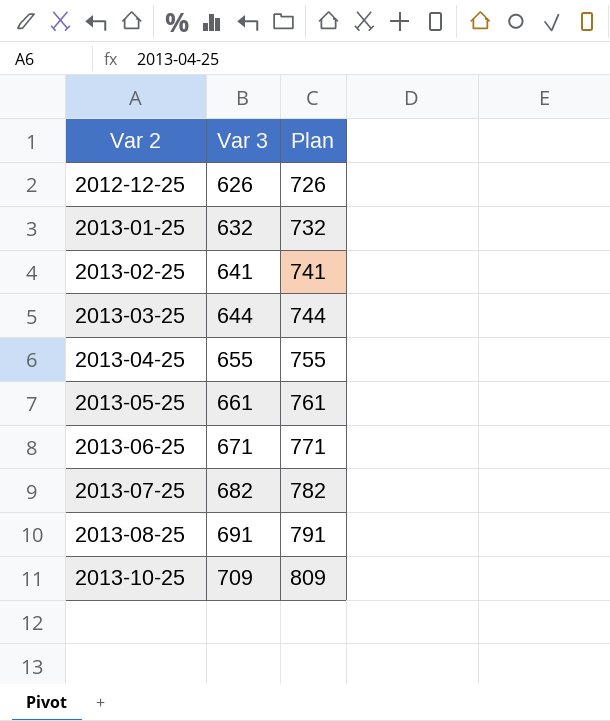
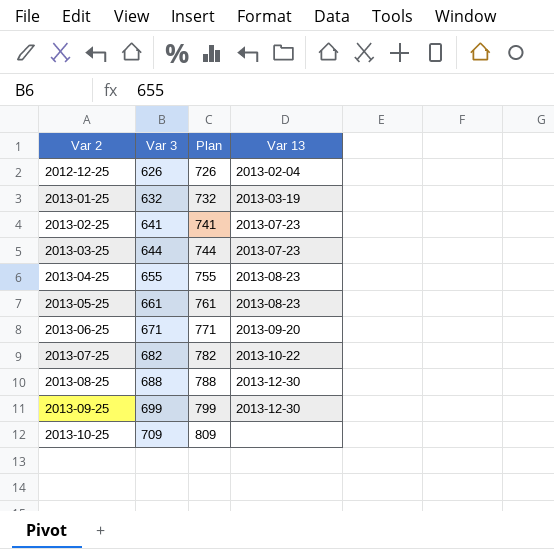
column Var 13 | position: none -> 4
2013-08-25 | Var 3: 691 -> 688
2013-08-25 | Plan: 791 -> 788
row 2013-09-25: none -> 699 | 799 | 2013-12-30

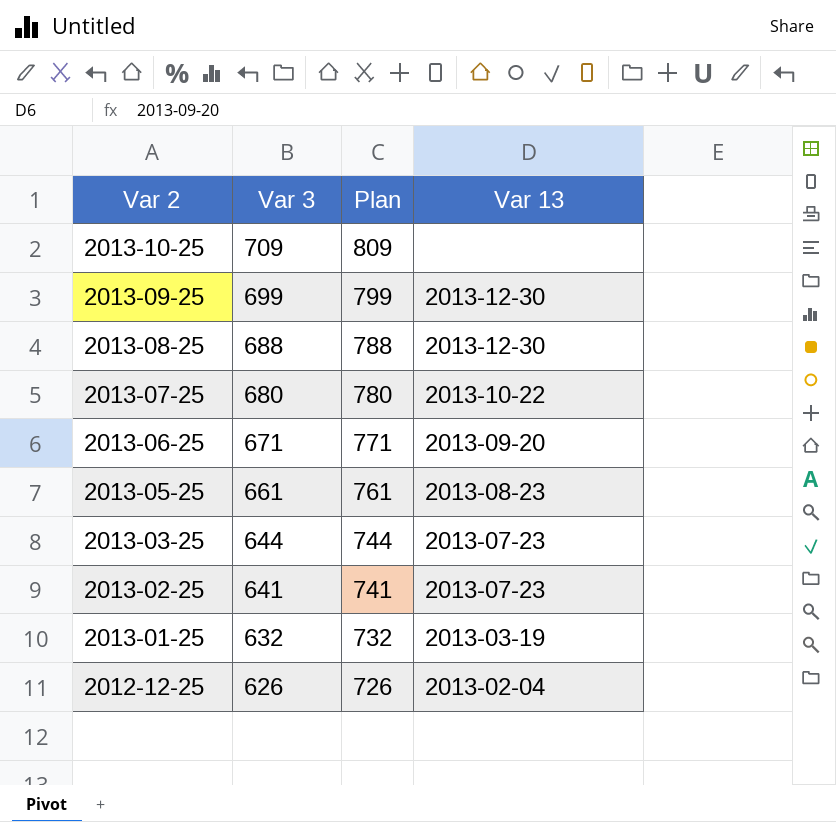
row order: Var 2 ascending -> Var 2 descending
row 2013-04-25: 655 | 755 | 2013-08-23 -> none
2013-07-25 | Var 3: 682 -> 680
2013-07-25 | Plan: 782 -> 780

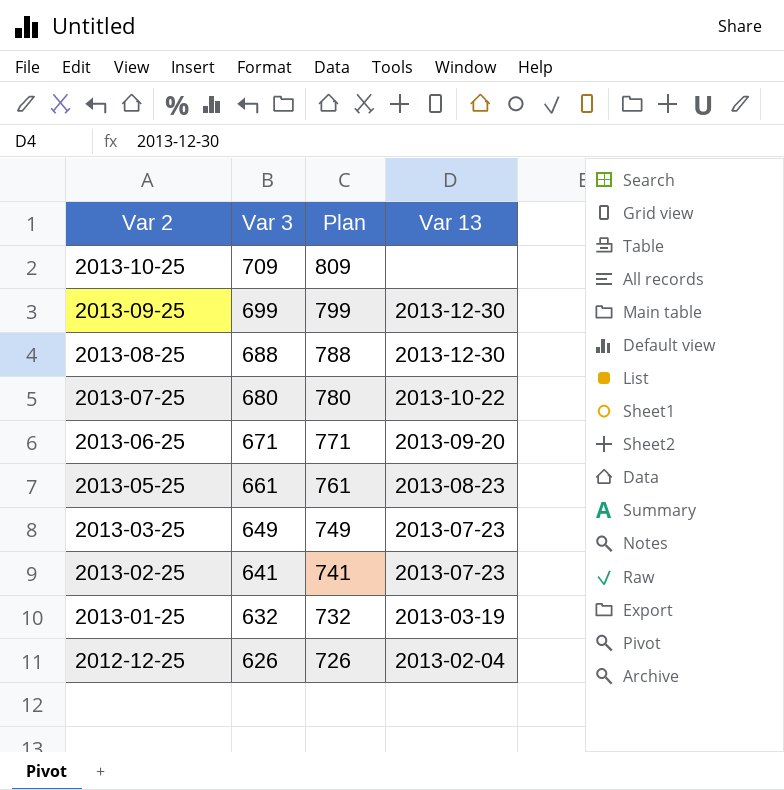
2013-03-25 | Var 3: 644 -> 649
2013-03-25 | Plan: 744 -> 749

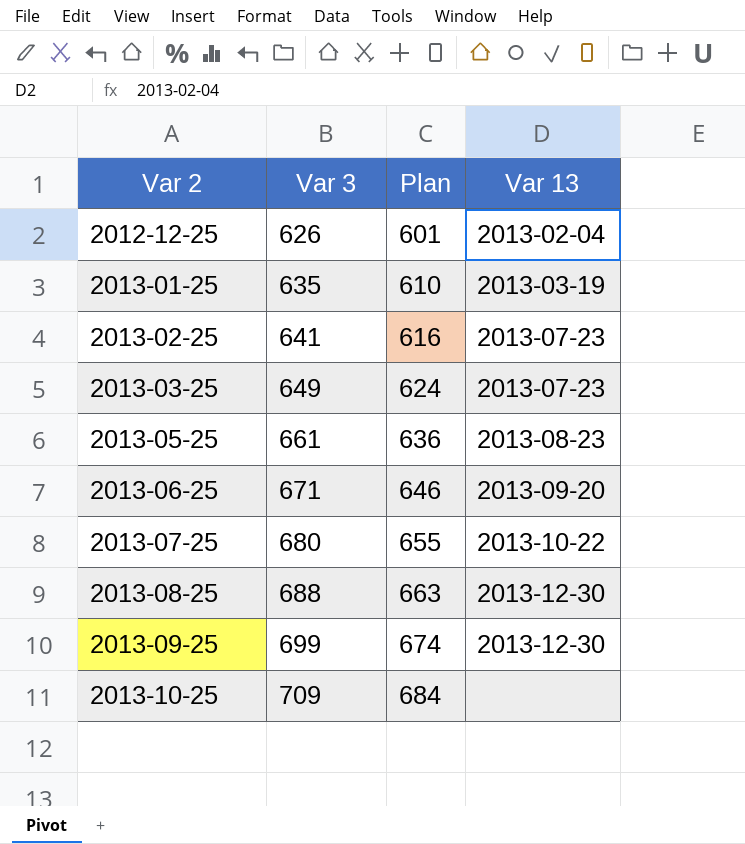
row order: Var 2 descending -> Var 2 ascending
column Plan | formula: [Var 3] + 100 -> [Var 3] - 25
2013-01-25 | Var 3: 632 -> 635

